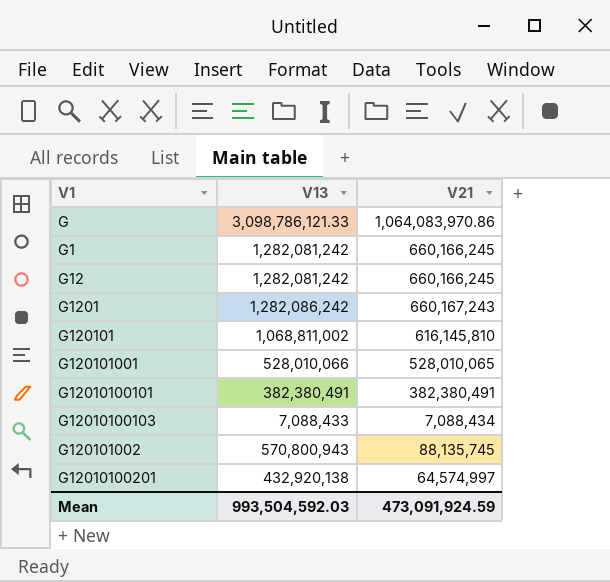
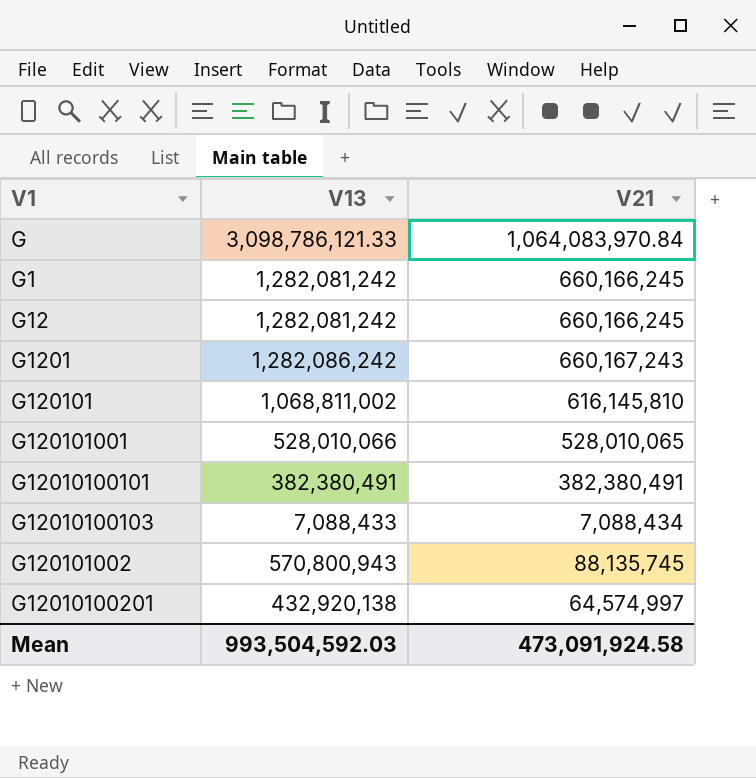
G | V21: 1,064,083,970.86 -> 1,064,083,970.84
Mean | V21: 473,091,924.59 -> 473,091,924.58

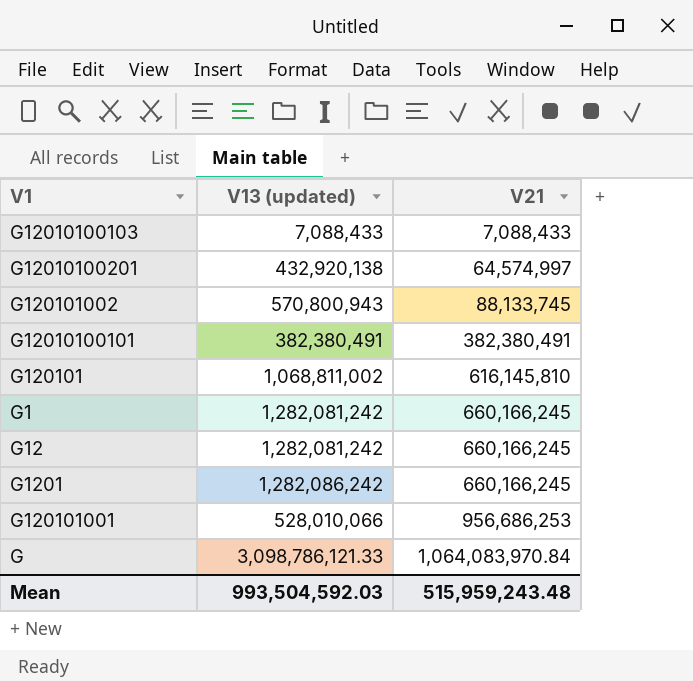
row order: none -> V21 ascending
column name: V13 -> V13 (updated)
G12010100103 | V21: 7,088,434 -> 7,088,433
G120101002 | V21: 88,135,745 -> 88,133,745
G1201 | V21: 660,167,243 -> 660,166,245
G120101001 | V21: 528,010,065 -> 956,686,253
Mean | V21: 473,091,924.58 -> 515,959,243.48

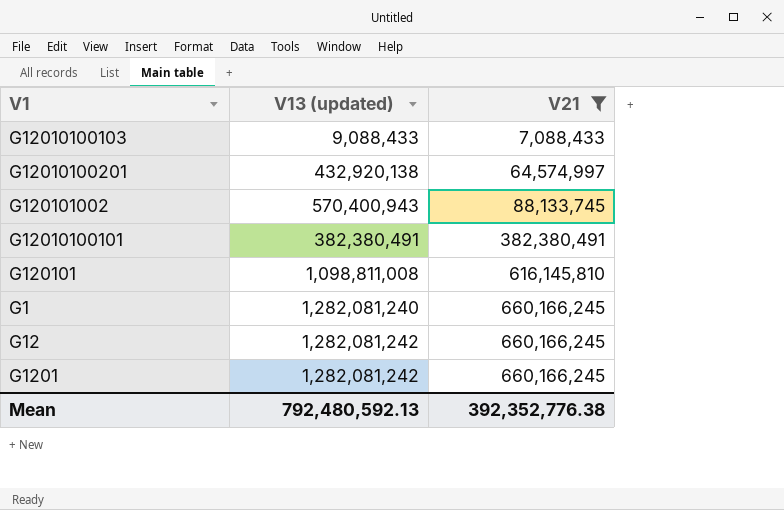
filter: none -> V21 <= 660,166,245
G12010100103 | V13 (updated): 7,088,433 -> 9,088,433
G120101002 | V13 (updated): 570,800,943 -> 570,400,943
G120101 | V13 (updated): 1,068,811,002 -> 1,098,811,008
G1 | V13 (updated): 1,282,081,242 -> 1,282,081,240
G1201 | V13 (updated): 1,282,086,242 -> 1,282,081,242
Mean | V13 (updated): 993,504,592.03 -> 792,480,592.13
Mean | V21: 515,959,243.48 -> 392,352,776.38

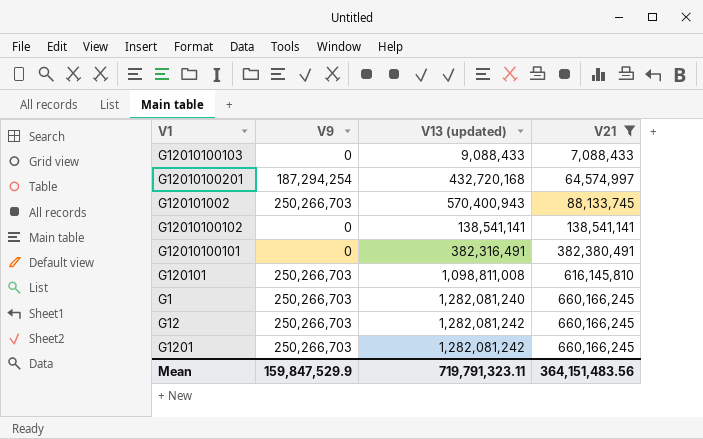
column V9 | position: none -> 2
G12010100201 | V13 (updated): 432,920,138 -> 432,720,168
row G12010100102: none -> 0 | 138,541,141 | 138,541,141
G12010100101 | V13 (updated): 382,380,491 -> 382,316,491
Mean | V13 (updated): 792,480,592.13 -> 719,791,323.11
Mean | V21: 392,352,776.38 -> 364,151,483.56

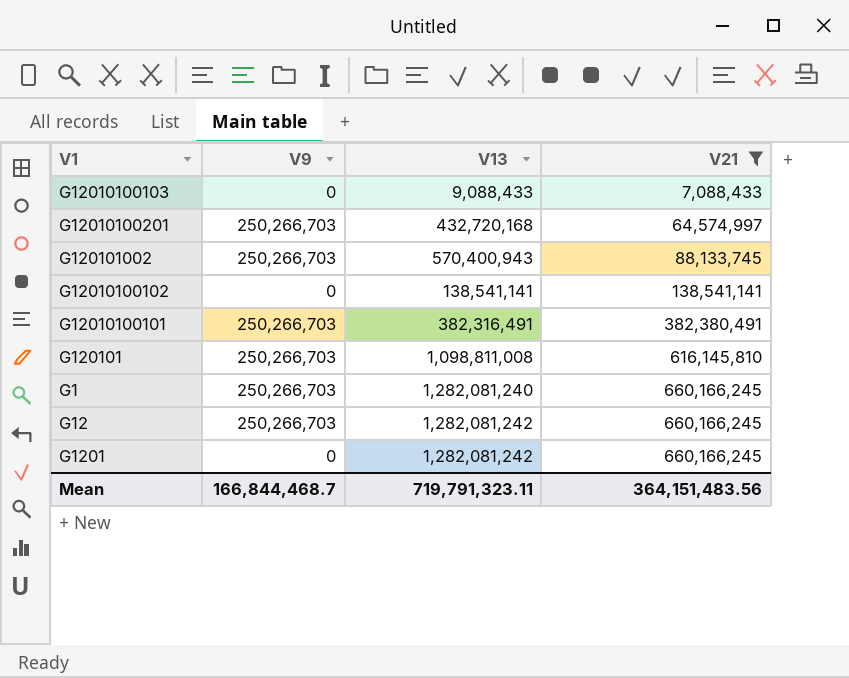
column name: V13 (updated) -> V13
G12010100201 | V9: 187,294,254 -> 250,266,703
G12010100101 | V9: 0 -> 250,266,703
G1201 | V9: 250,266,703 -> 0
Mean | V9: 159,847,529.9 -> 166,844,468.7

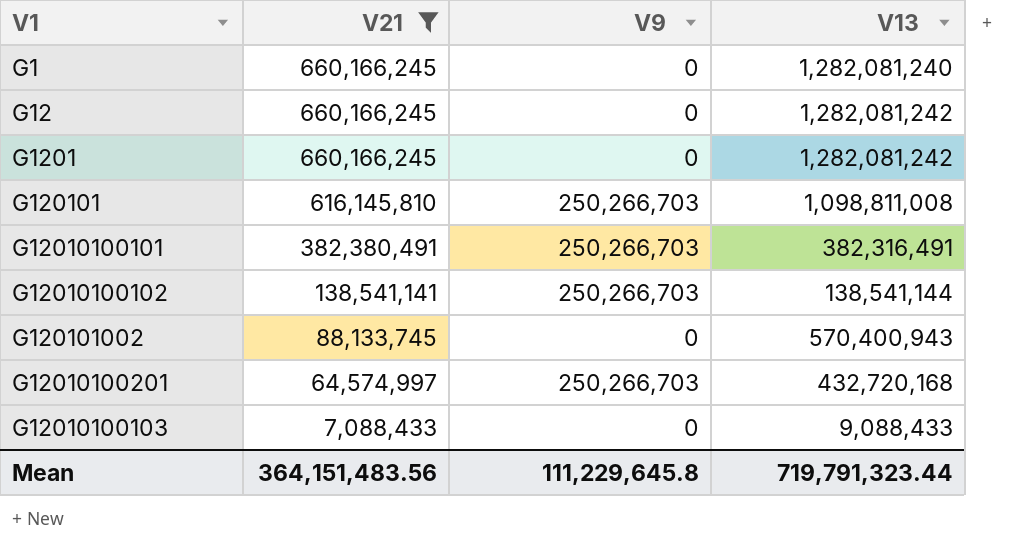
row order: V21 ascending -> V21 descending
column V21 | position: 4 -> 2
G1 | V9: 250,266,703 -> 0
G12 | V9: 250,266,703 -> 0
G12010100102 | V9: 0 -> 250,266,703
G12010100102 | V13: 138,541,141 -> 138,541,144
G120101002 | V9: 250,266,703 -> 0
Mean | V9: 166,844,468.7 -> 111,229,645.8
Mean | V13: 719,791,323.11 -> 719,791,323.44

